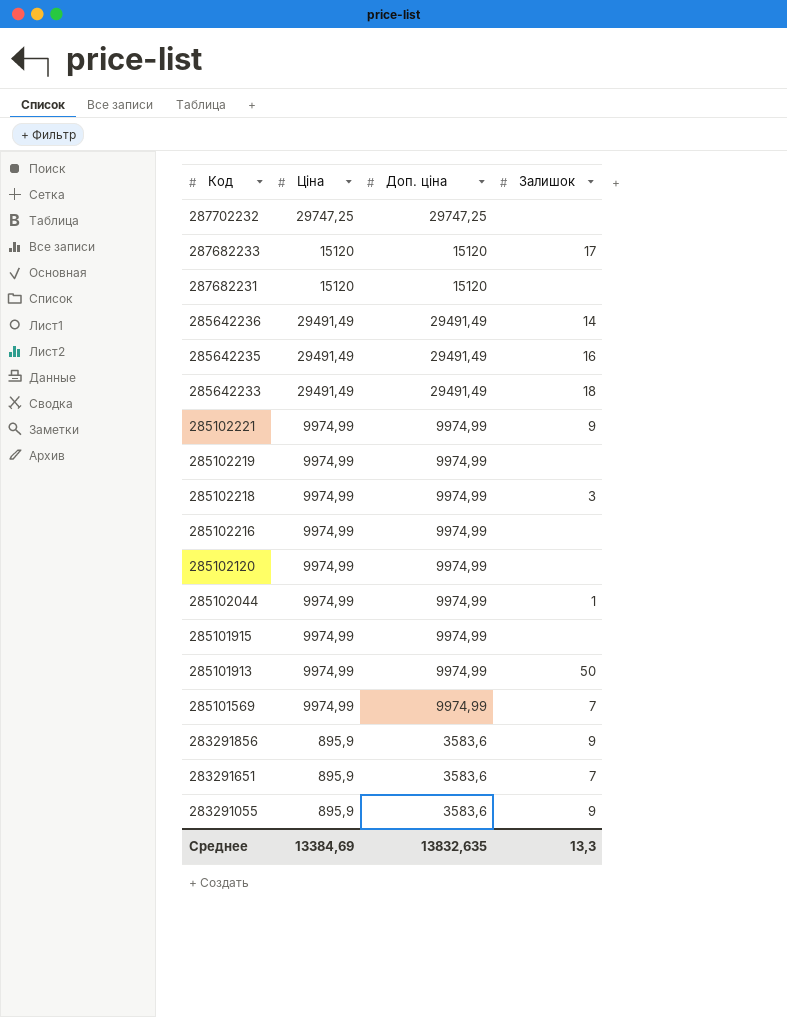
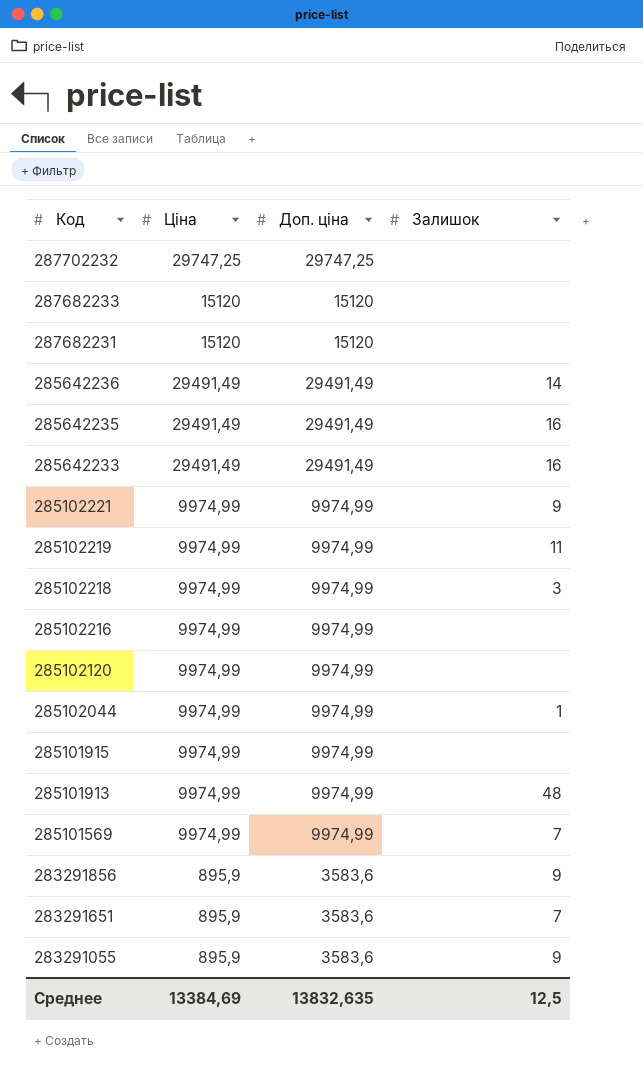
287682233 | Залишок: 17 -> none
285642233 | Залишок: 18 -> 16
285102219 | Залишок: none -> 11
285101913 | Залишок: 50 -> 48
Среднее | Залишок: 13,3 -> 12,5

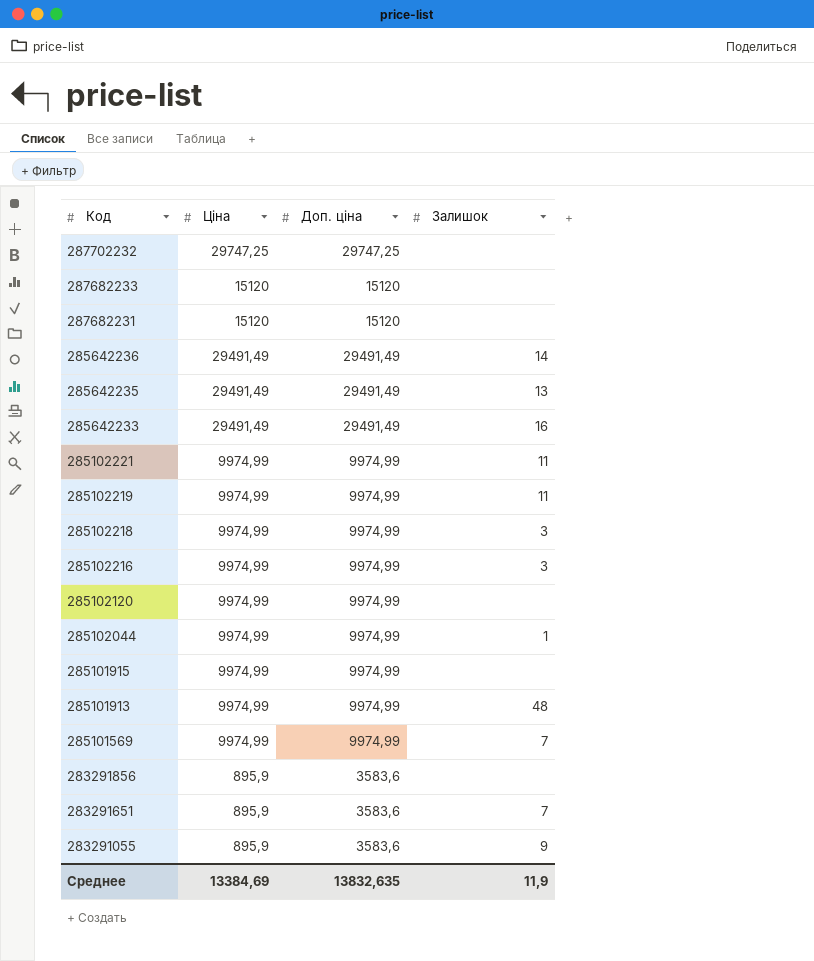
285642235 | Залишок: 16 -> 13
285102221 | Залишок: 9 -> 11
285102216 | Залишок: none -> 3
283291856 | Залишок: 9 -> none
Среднее | Залишок: 12,5 -> 11,9

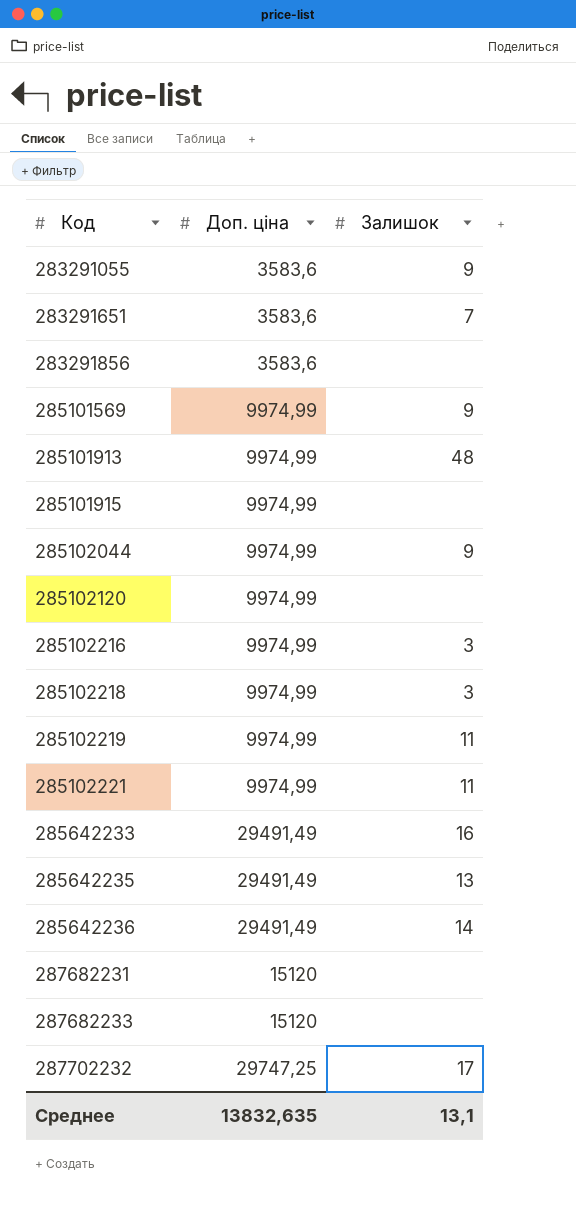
row order: Код descending -> Код ascending
column Ціна | position: 2 -> none
285101569 | Залишок: 7 -> 9
285102044 | Залишок: 1 -> 9
287702232 | Залишок: none -> 17
Среднее | Залишок: 11,9 -> 13,1

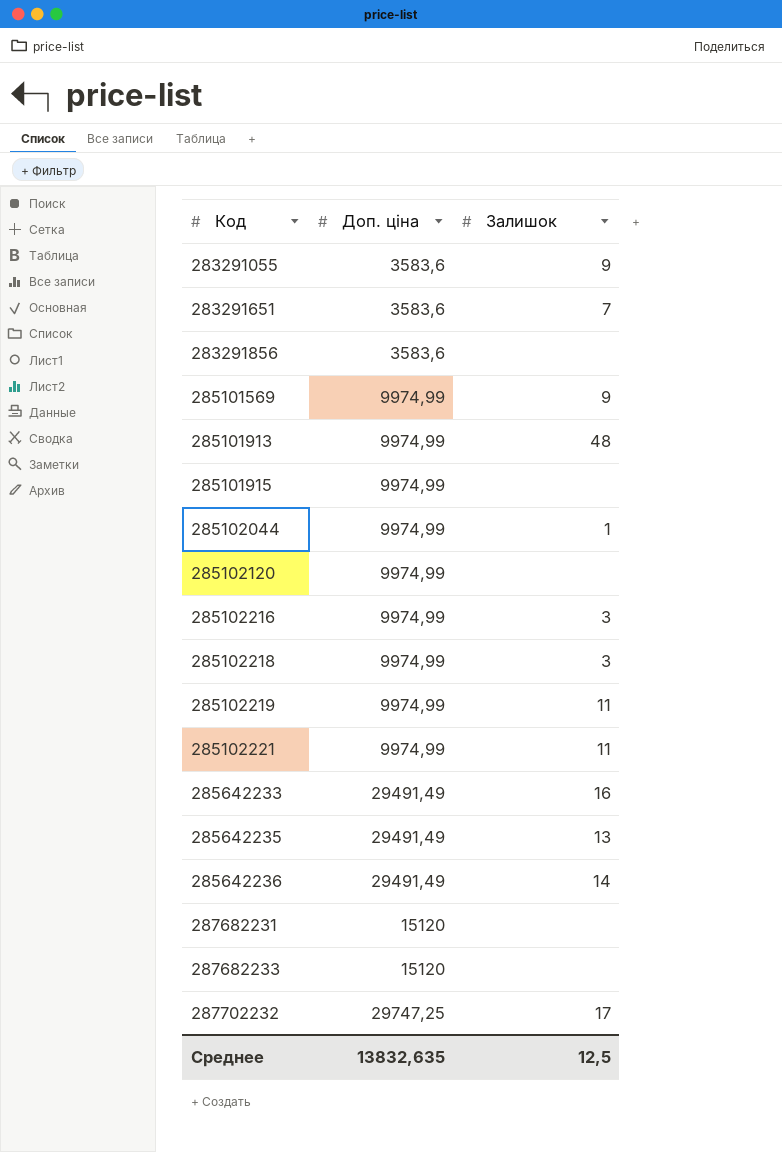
285102044 | Залишок: 9 -> 1
Среднее | Залишок: 13,1 -> 12,5

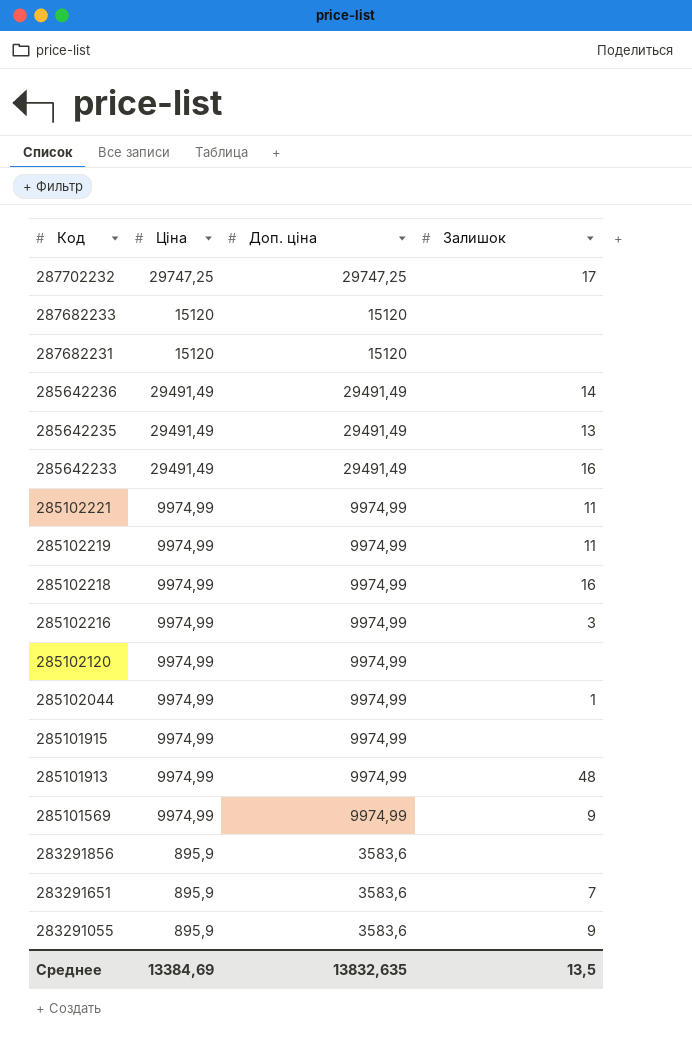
row order: Код ascending -> Код descending
column Ціна | position: none -> 2
285102218 | Залишок: 3 -> 16
Среднее | Залишок: 12,5 -> 13,5

